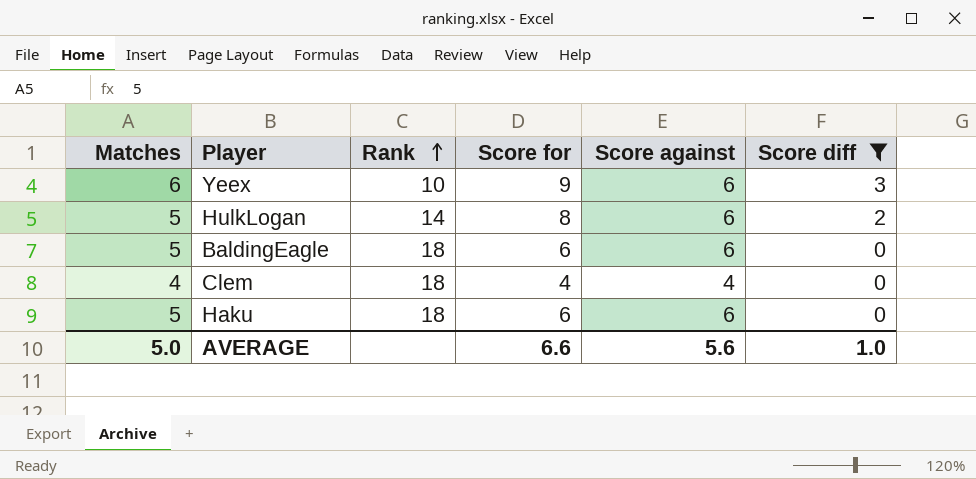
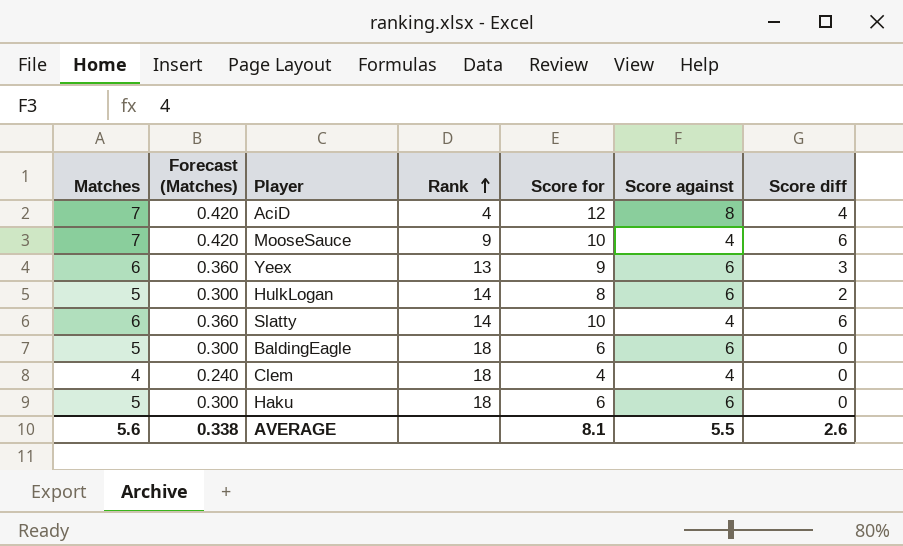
filter: Score diff <= 3 -> none
column Forecast (Matches) | formula: none -> [Matches] * 0.06
Yeex | Rank: 10 -> 13
AVERAGE | Matches: 5.0 -> 5.6
AVERAGE | Score for: 6.6 -> 8.1
AVERAGE | Score against: 5.6 -> 5.5
AVERAGE | Score diff: 1.0 -> 2.6

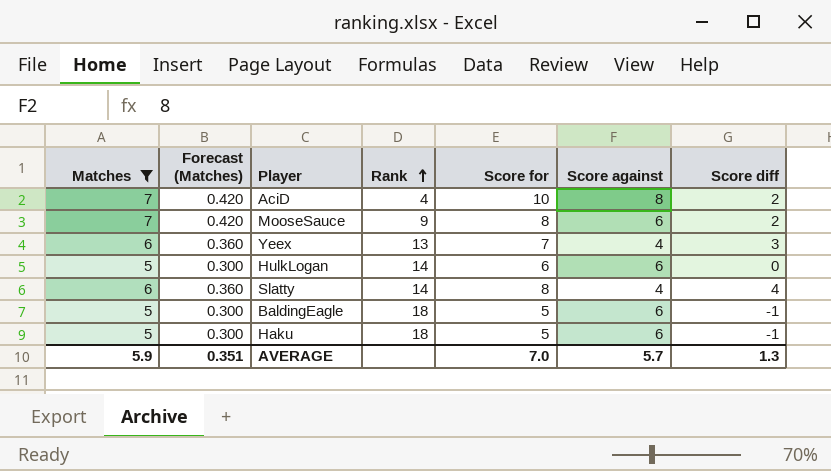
filter: none -> Matches != 4
AciD | Score for: 12 -> 10
AciD | Score diff: 4 -> 2
MooseSauce | Score for: 10 -> 8
MooseSauce | Score against: 4 -> 6
MooseSauce | Score diff: 6 -> 2
Yeex | Score for: 9 -> 7
Yeex | Score against: 6 -> 4
HulkLogan | Score for: 8 -> 6
HulkLogan | Score diff: 2 -> 0
Slatty | Score for: 10 -> 8
Slatty | Score diff: 6 -> 4
BaldingEagle | Score for: 6 -> 5
BaldingEagle | Score diff: 0 -> -1
Haku | Score for: 6 -> 5
Haku | Score diff: 0 -> -1
AVERAGE | Matches: 5.6 -> 5.9
AVERAGE | Forecast (Matches): 0.338 -> 0.351
AVERAGE | Score for: 8.1 -> 7.0
AVERAGE | Score against: 5.5 -> 5.7
AVERAGE | Score diff: 2.6 -> 1.3

